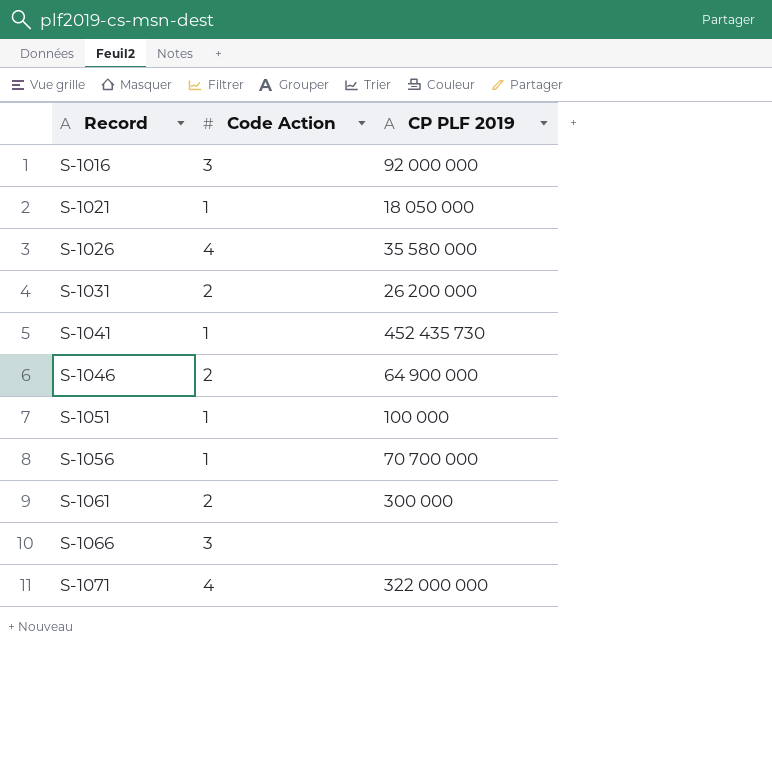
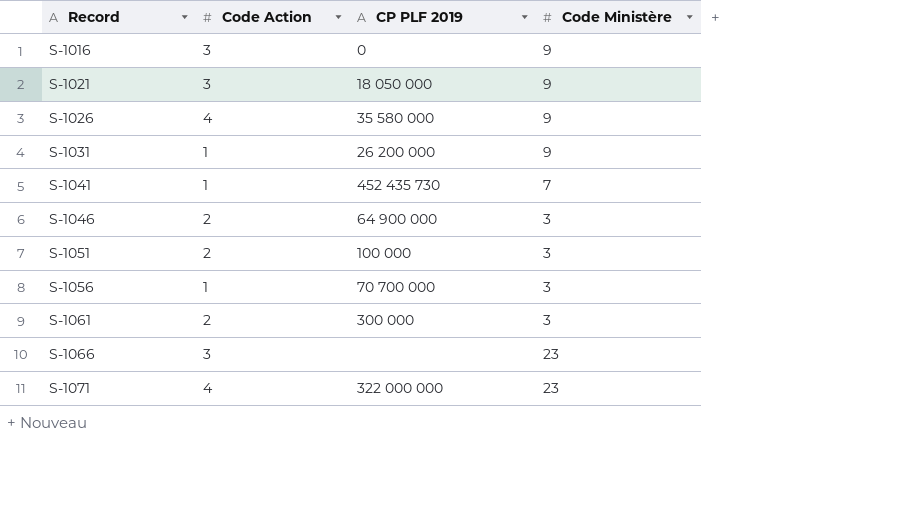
column Code Ministère | position: none -> 4
S-1016 | CP PLF 2019: 92 000 000 -> 0
S-1021 | Code Action: 1 -> 3
S-1031 | Code Action: 2 -> 1
S-1051 | Code Action: 1 -> 2

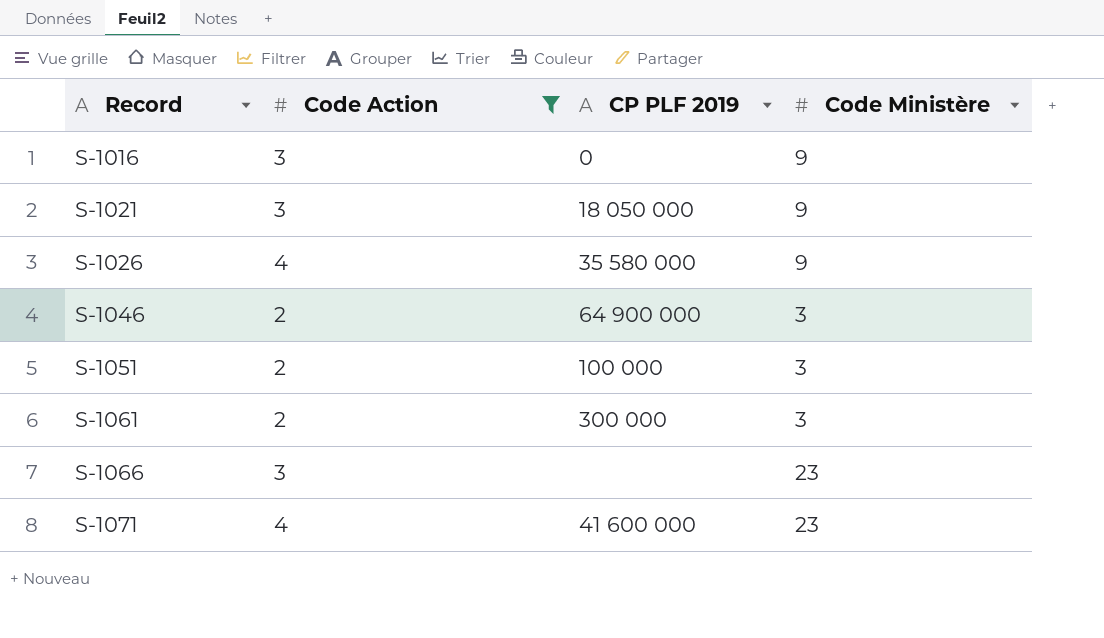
filter: none -> Code Action != 1
S-1071 | CP PLF 2019: 322 000 000 -> 41 600 000

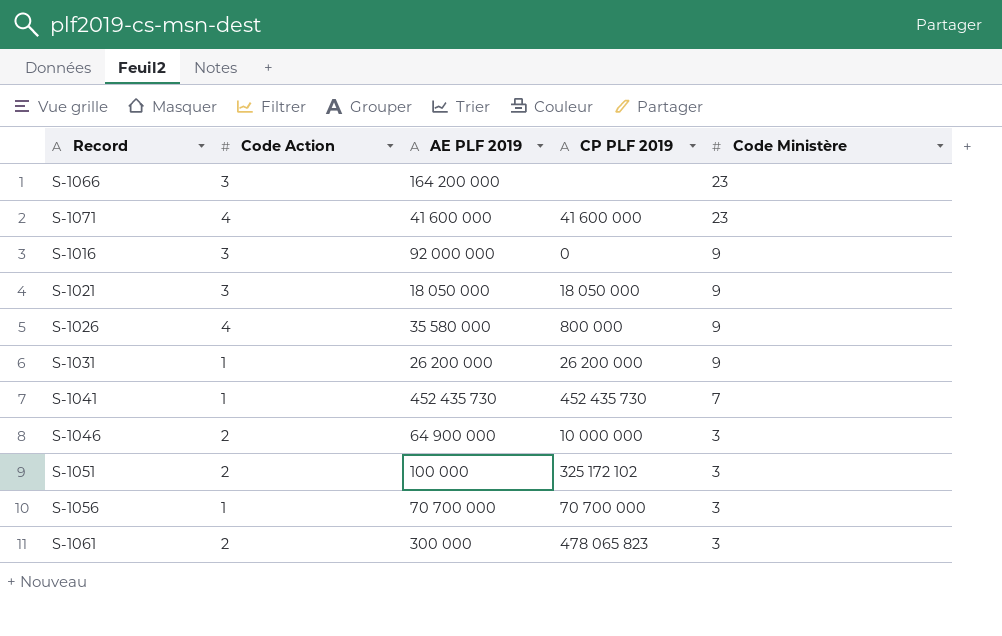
filter: Code Action != 1 -> none
row order: Record ascending -> Code Ministère descending
column AE PLF 2019 | position: none -> 3
S-1026 | CP PLF 2019: 35 580 000 -> 800 000
S-1046 | CP PLF 2019: 64 900 000 -> 10 000 000
S-1051 | CP PLF 2019: 100 000 -> 325 172 102
S-1061 | CP PLF 2019: 300 000 -> 478 065 823

